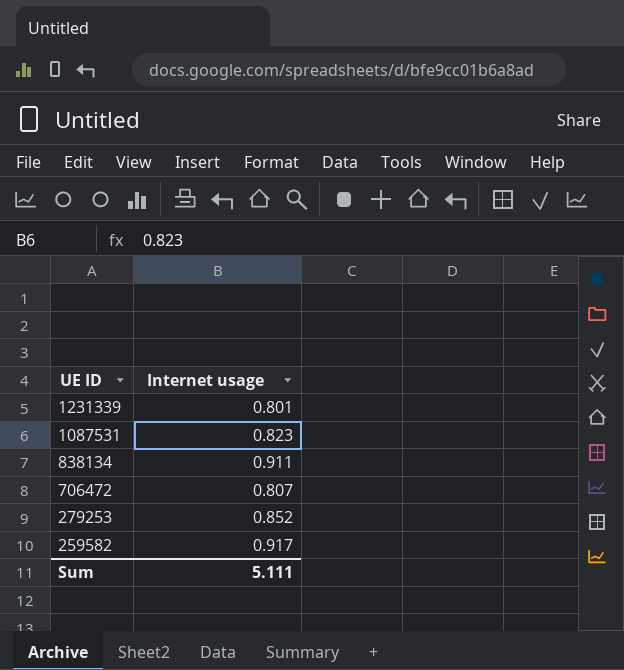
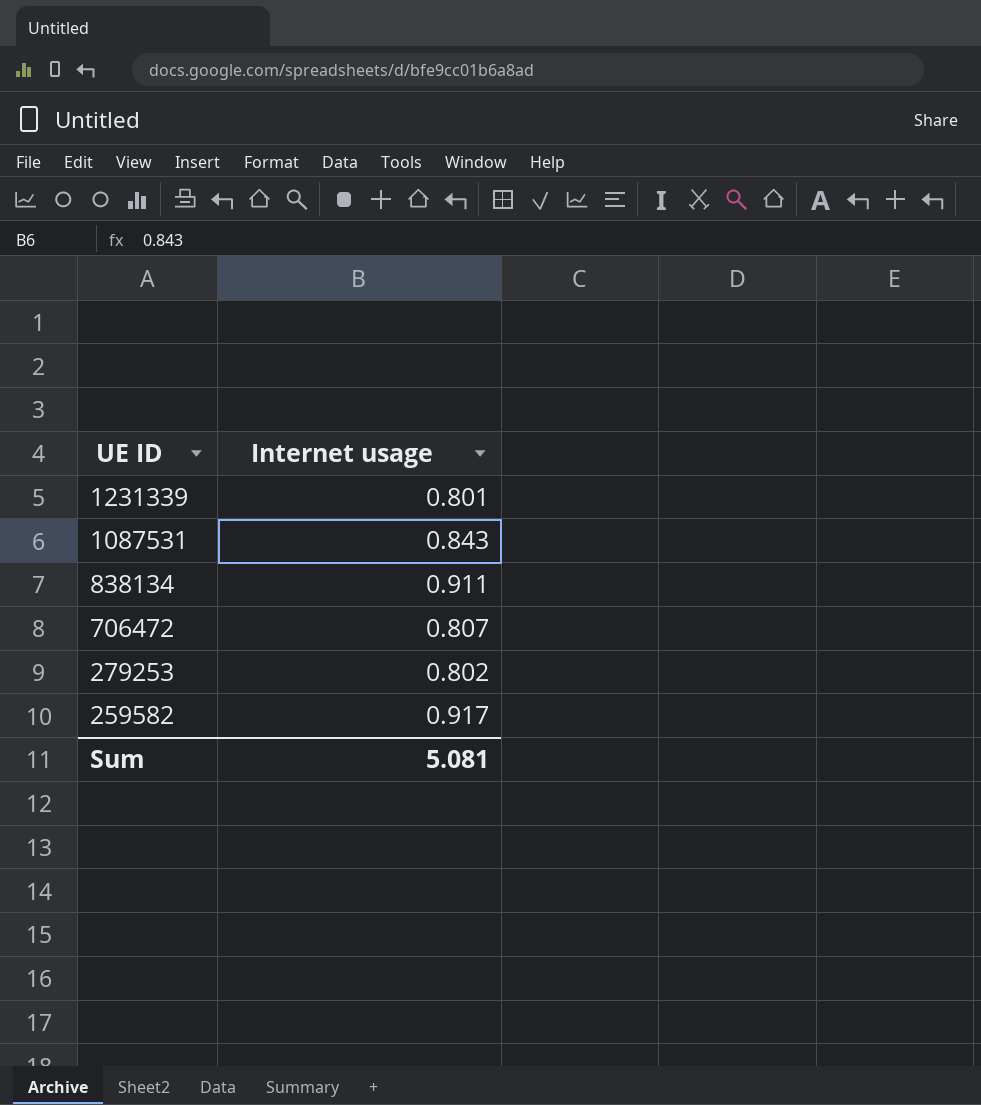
1087531 | Internet usage: 0.823 -> 0.843
279253 | Internet usage: 0.852 -> 0.802
Sum | Internet usage: 5.111 -> 5.081

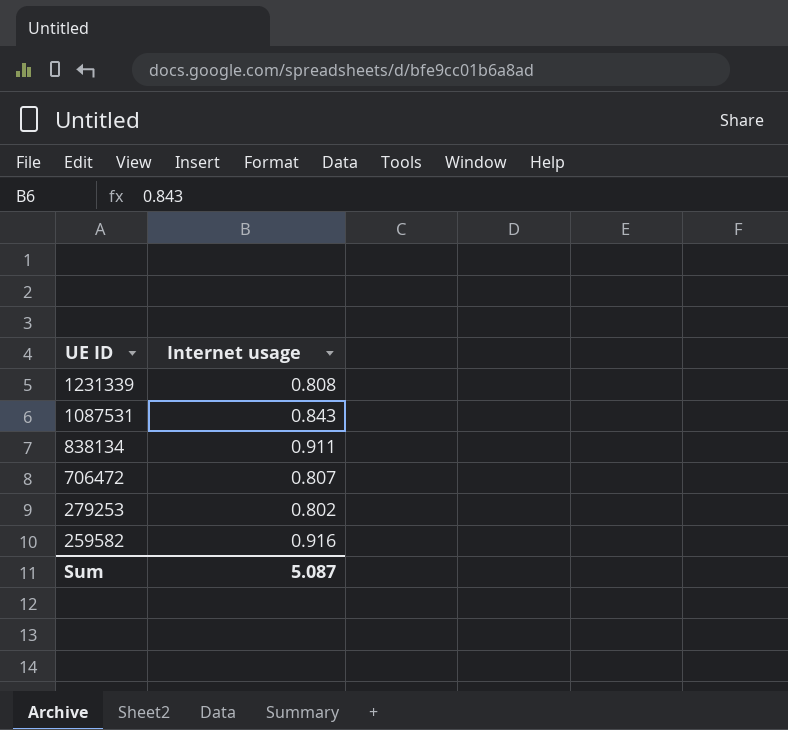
1231339 | Internet usage: 0.801 -> 0.808
259582 | Internet usage: 0.917 -> 0.916
Sum | Internet usage: 5.081 -> 5.087

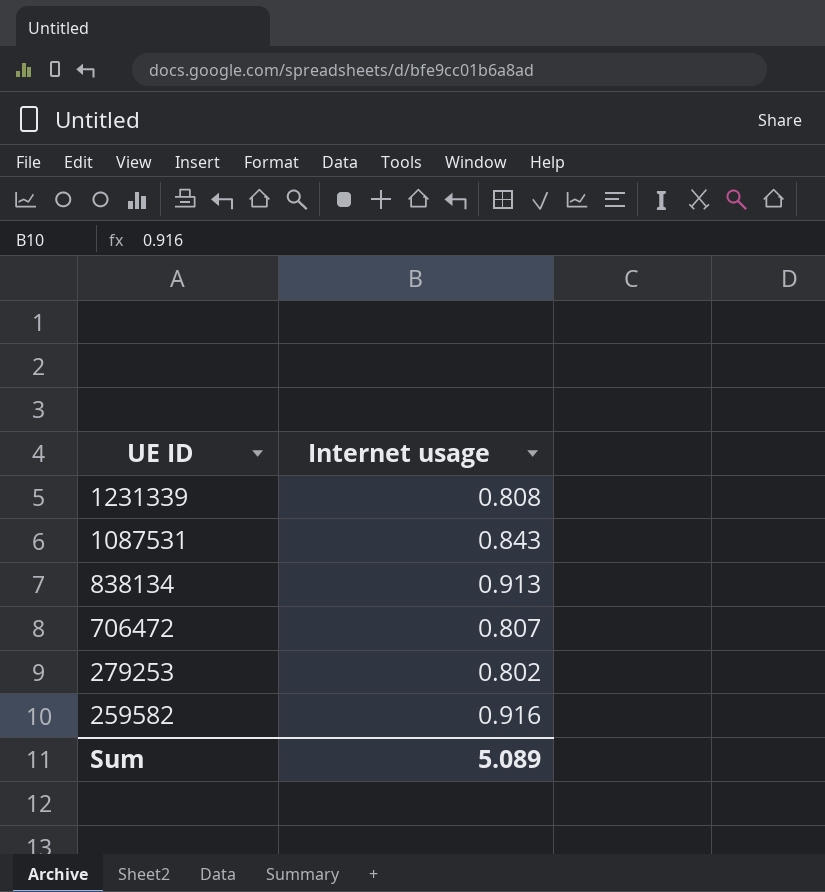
838134 | Internet usage: 0.911 -> 0.913
Sum | Internet usage: 5.087 -> 5.089

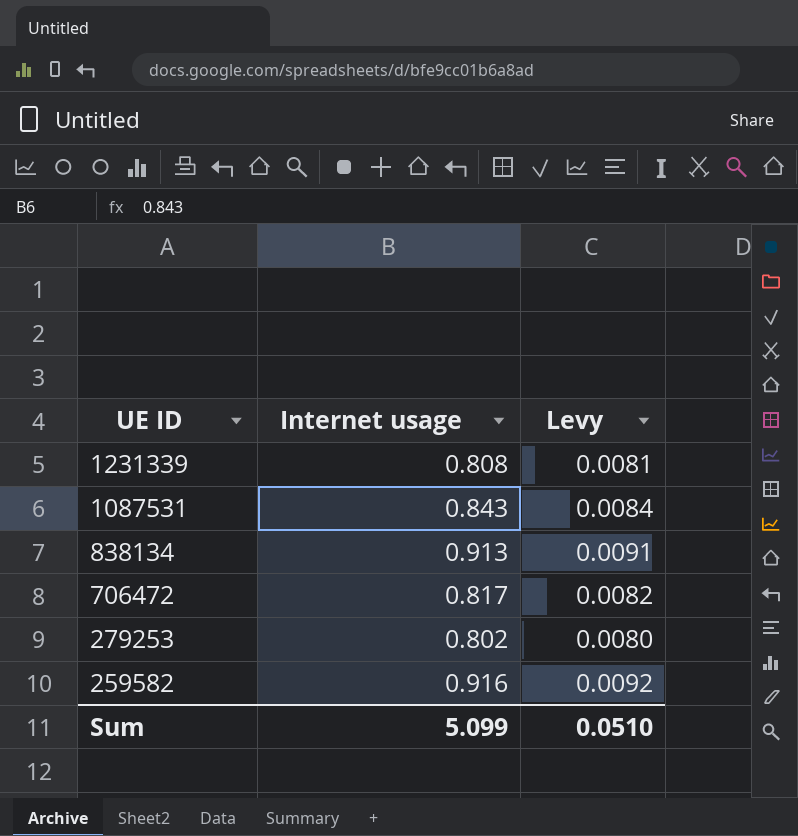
column Levy | formula: none -> [Internet usage] * 0.01
706472 | Internet usage: 0.807 -> 0.817
Sum | Internet usage: 5.089 -> 5.099

